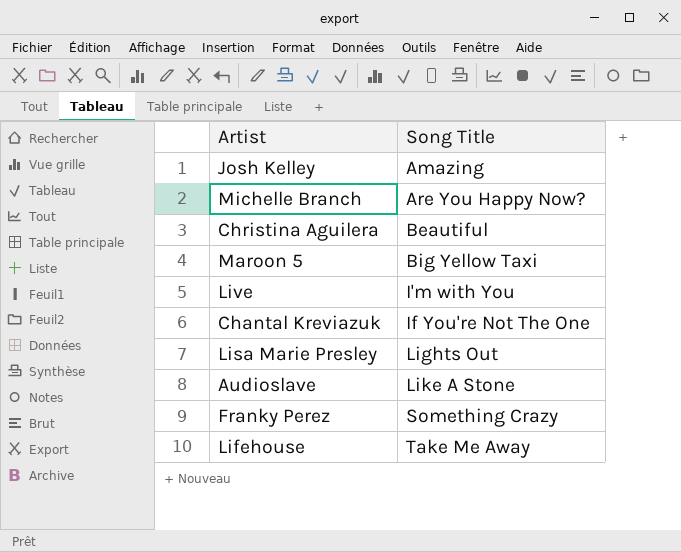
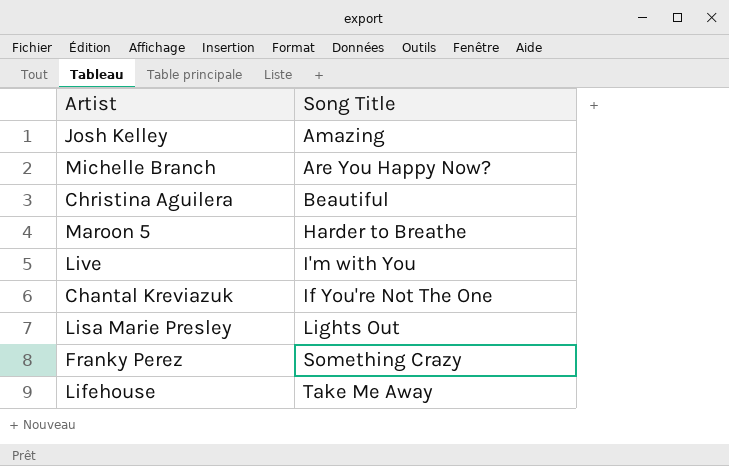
row Audioslave: Like A Stone -> none
Maroon 5 | Song Title: Big Yellow Taxi -> Harder to Breathe

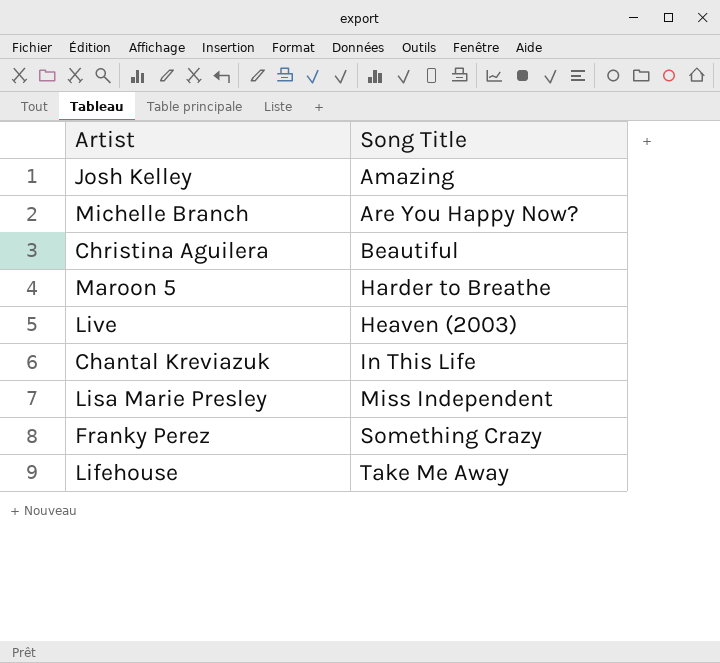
Live | Song Title: I'm with You -> Heaven (2003)
Chantal Kreviazuk | Song Title: If You're Not The One -> In This Life
Lisa Marie Presley | Song Title: Lights Out -> Miss Independent

